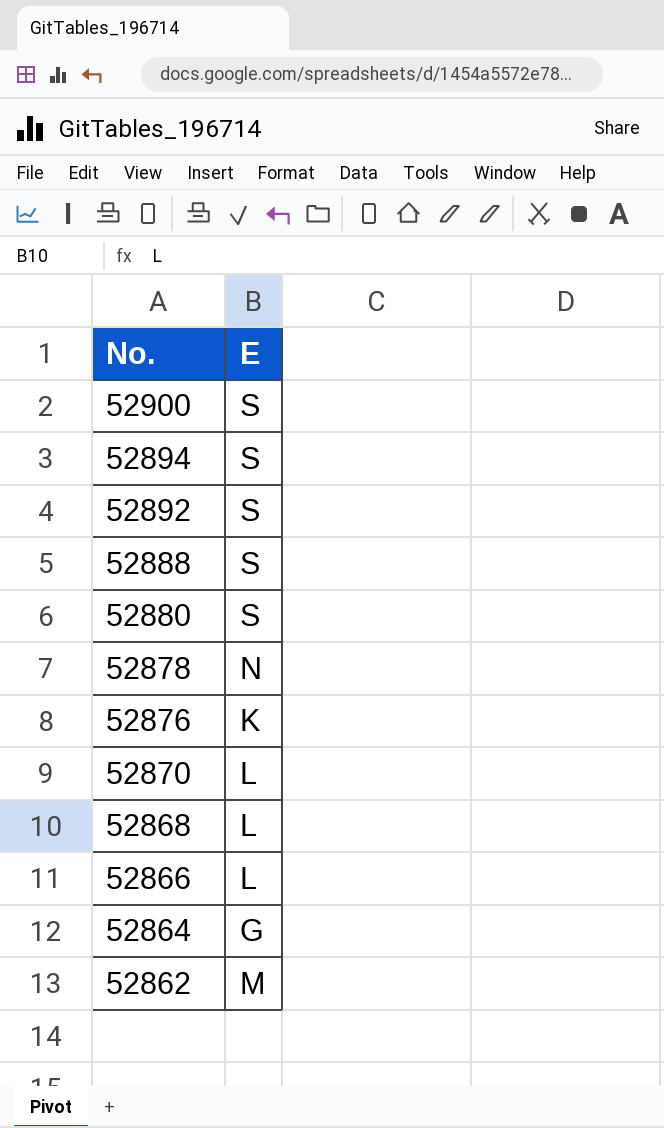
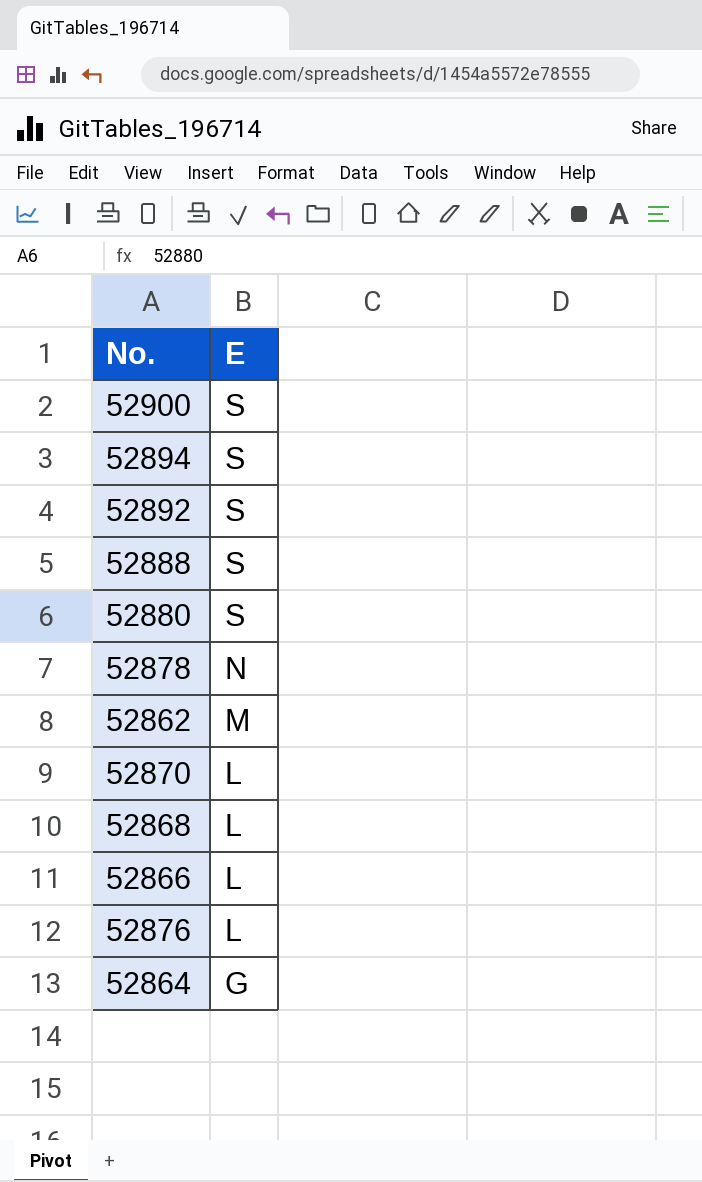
row order: No. descending -> E descending
52876 | E: K -> L

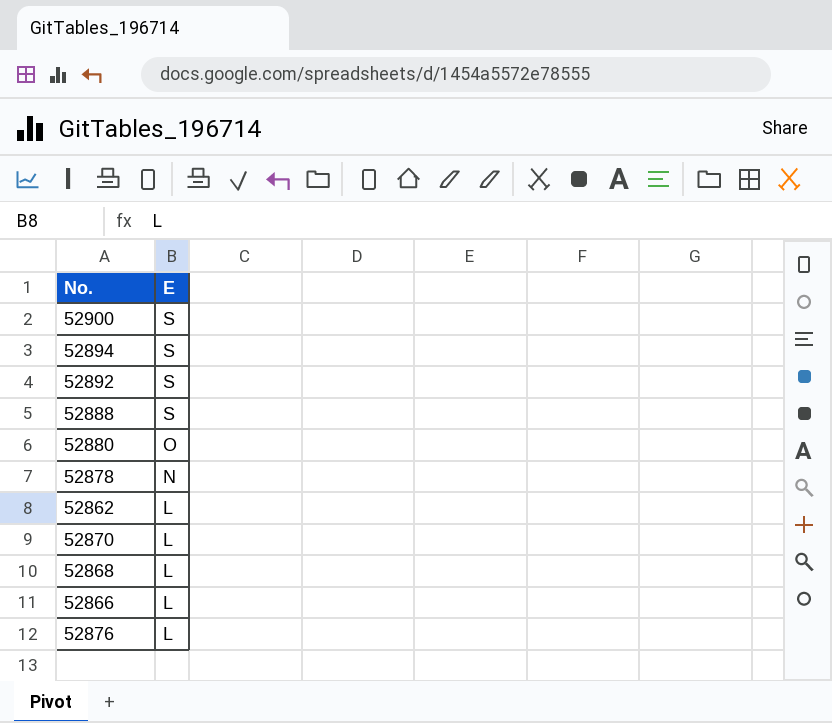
row 52864: G -> none
52880 | E: S -> O
52862 | E: M -> L

